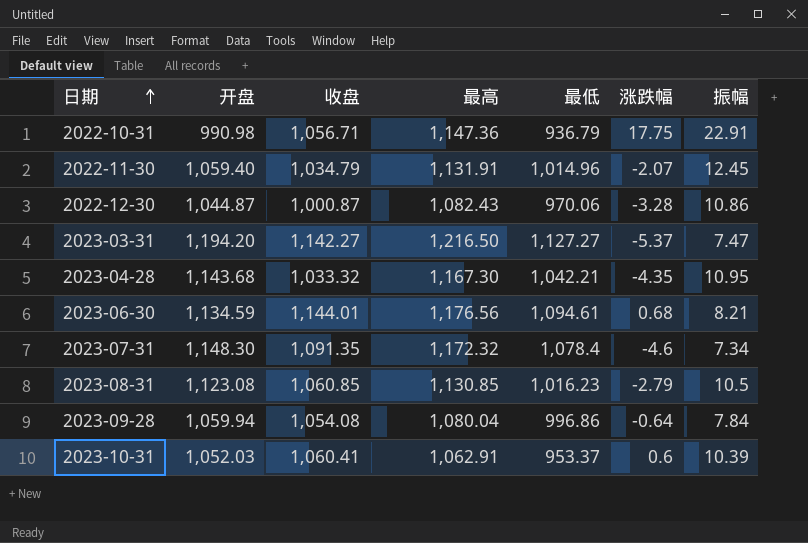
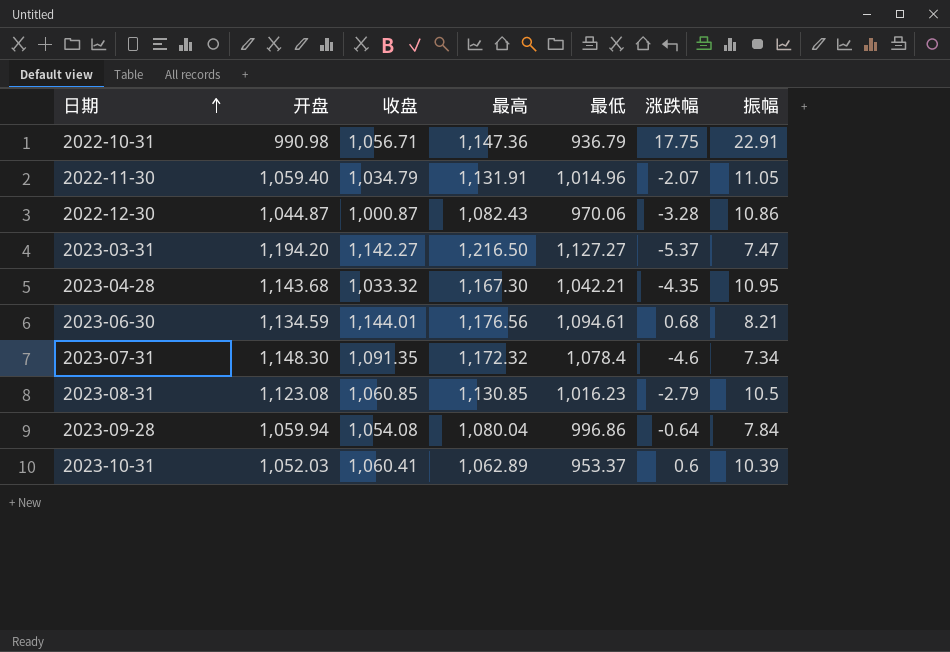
2022-11-30 | 振幅: 12.45 -> 11.05
2023-10-31 | 最高: 1,062.91 -> 1,062.89

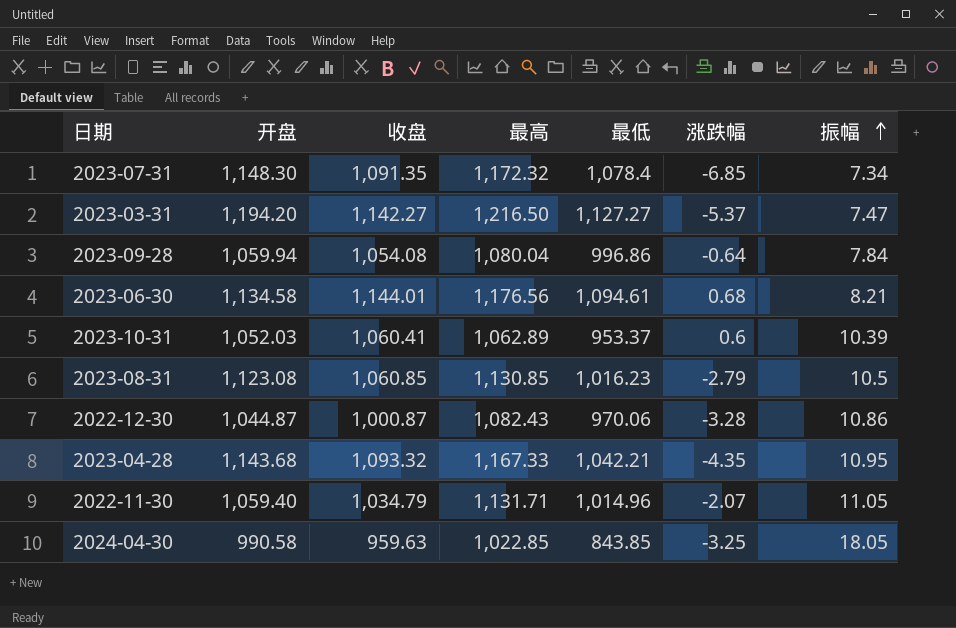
row order: 日期 ascending -> 振幅 ascending
row 2022-10-31: 990.98 | 1,056.71 | 1,147.36 | 936.79 | 17.75 | 22.91 -> none
2023-07-31 | 涨跌幅: -4.6 -> -6.85
2023-06-30 | 开盘: 1,134.59 -> 1,134.58
2023-04-28 | 收盘: 1,033.32 -> 1,093.32
2023-04-28 | 最高: 1,167.30 -> 1,167.33
2022-11-30 | 最高: 1,131.91 -> 1,131.71
row 2024-04-30: none -> 990.58 | 959.63 | 1,022.85 | 843.85 | -3.25 | 18.05

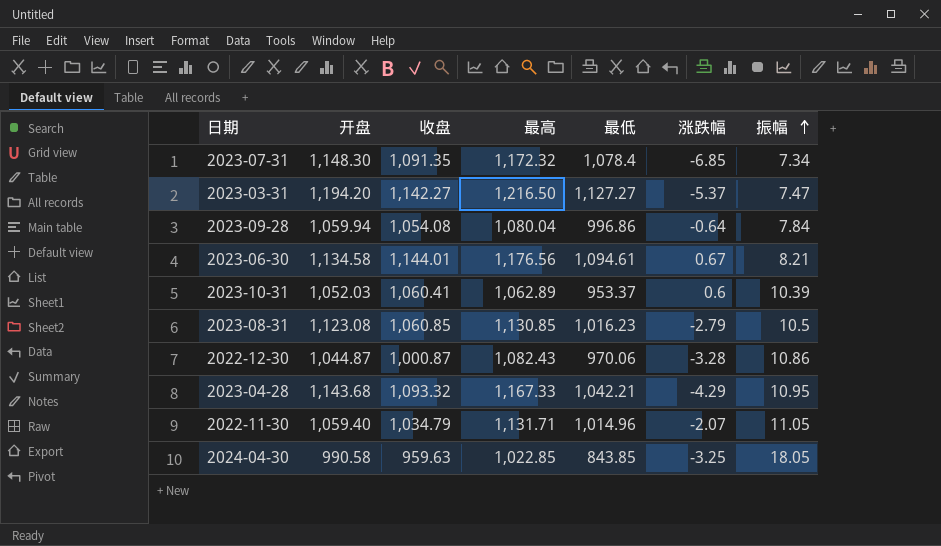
2023-06-30 | 涨跌幅: 0.68 -> 0.67
2023-04-28 | 涨跌幅: -4.35 -> -4.29

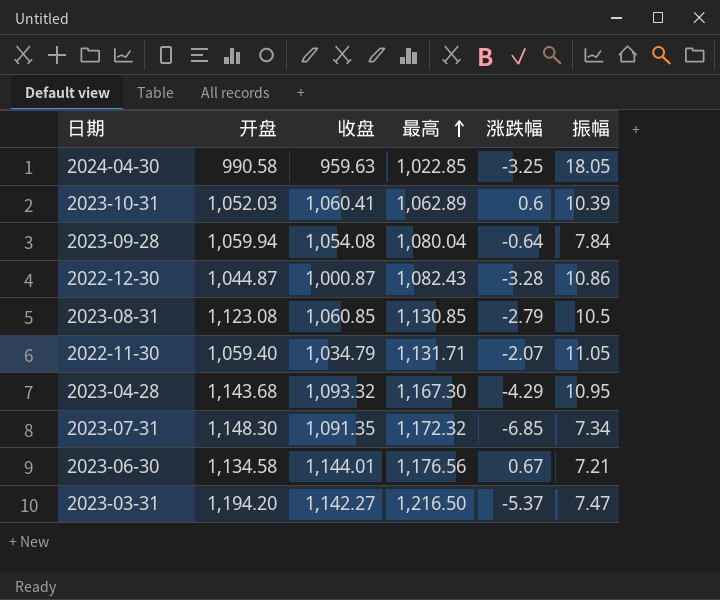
row order: 振幅 ascending -> 最高 ascending
column 最低 | position: 5 -> none
2023-04-28 | 最高: 1,167.33 -> 1,167.30
2023-06-30 | 振幅: 8.21 -> 7.21

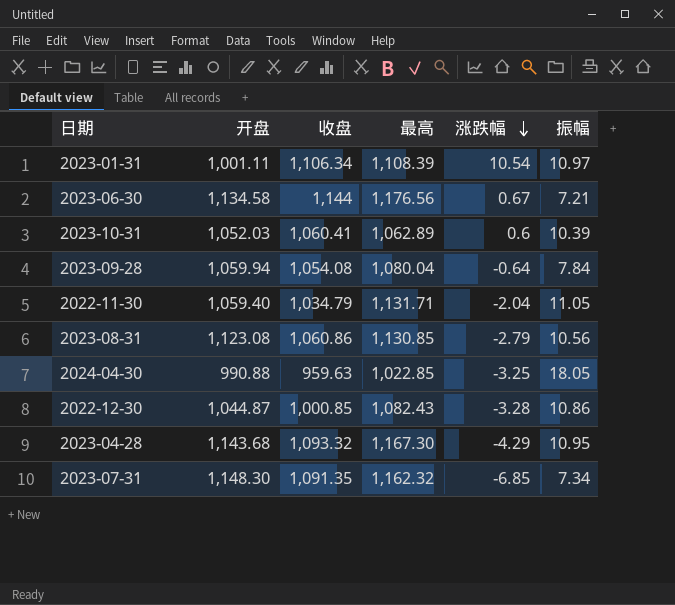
row order: 最高 ascending -> 涨跌幅 descending
row 2023-03-31: 1,194.20 | 1,142.27 | 1,216.50 | -5.37 | 7.47 -> none
row 2023-01-31: none -> 1,001.11 | 1,106.34 | 1,108.39 | 10.54 | 10.97
2023-06-30 | 收盘: 1,144.01 -> 1,144
2022-11-30 | 涨跌幅: -2.07 -> -2.04
2023-08-31 | 收盘: 1,060.85 -> 1,060.86
2023-08-31 | 振幅: 10.5 -> 10.56
2024-04-30 | 开盘: 990.58 -> 990.88
2022-12-30 | 收盘: 1,000.87 -> 1,000.85
2023-07-31 | 最高: 1,172.32 -> 1,162.32

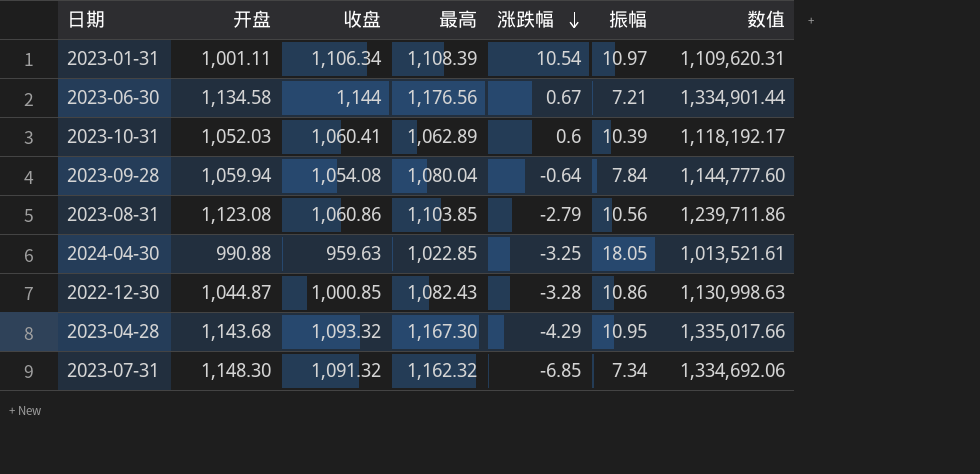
column 数值 | formula: none -> [开盘] * [最高]
row 2022-11-30: 1,059.40 | 1,034.79 | 1,131.71 | -2.04 | 11.05 -> none
2023-08-31 | 最高: 1,130.85 -> 1,103.85
2023-07-31 | 收盘: 1,091.35 -> 1,091.32

